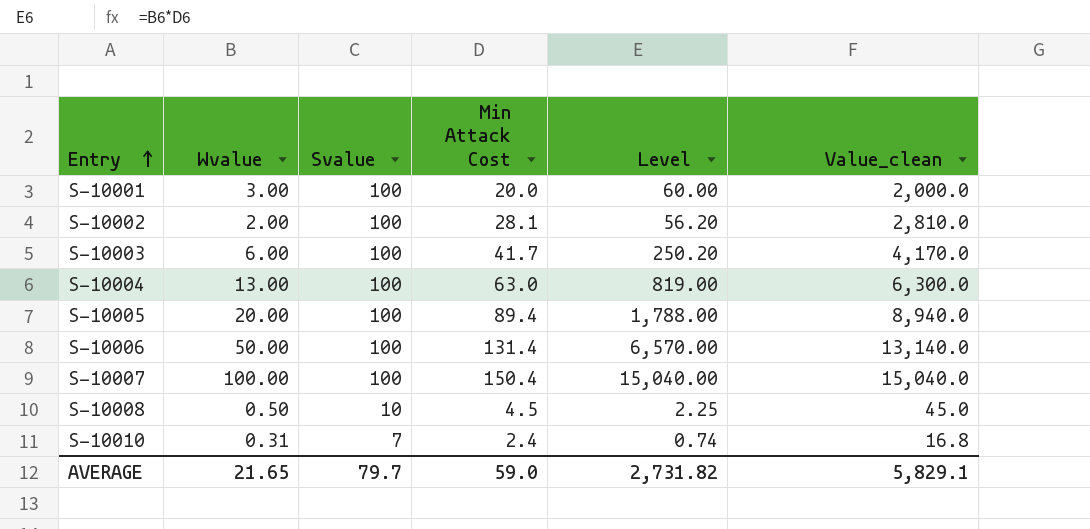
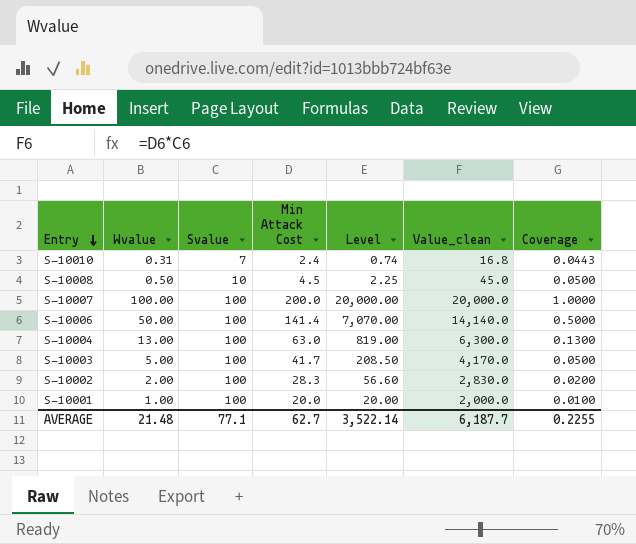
row order: Entry ascending -> Entry descending
column Coverage | formula: none -> [Wvalue] / [Svalue]
row S-10005: 20.00 | 100 | 89.4 | 1,788.00 | 8,940.0 -> none
S-10007 | Min Attack Cost: 150.4 -> 200.0
S-10007 | Level: 15,040.00 -> 20,000.00
S-10007 | Value_clean: 15,040.0 -> 20,000.0
S-10006 | Min Attack Cost: 131.4 -> 141.4
S-10006 | Level: 6,570.00 -> 7,070.00
S-10006 | Value_clean: 13,140.0 -> 14,140.0
S-10003 | Wvalue: 6.00 -> 5.00
S-10003 | Level: 250.20 -> 208.50
S-10002 | Min Attack Cost: 28.1 -> 28.3
S-10002 | Level: 56.20 -> 56.60
S-10002 | Value_clean: 2,810.0 -> 2,830.0
S-10001 | Wvalue: 3.00 -> 1.00
S-10001 | Level: 60.00 -> 20.00
AVERAGE | Wvalue: 21.65 -> 21.48
AVERAGE | Svalue: 79.7 -> 77.1
AVERAGE | Min Attack Cost: 59.0 -> 62.7
AVERAGE | Level: 2,731.82 -> 3,522.14
AVERAGE | Value_clean: 5,829.1 -> 6,187.7

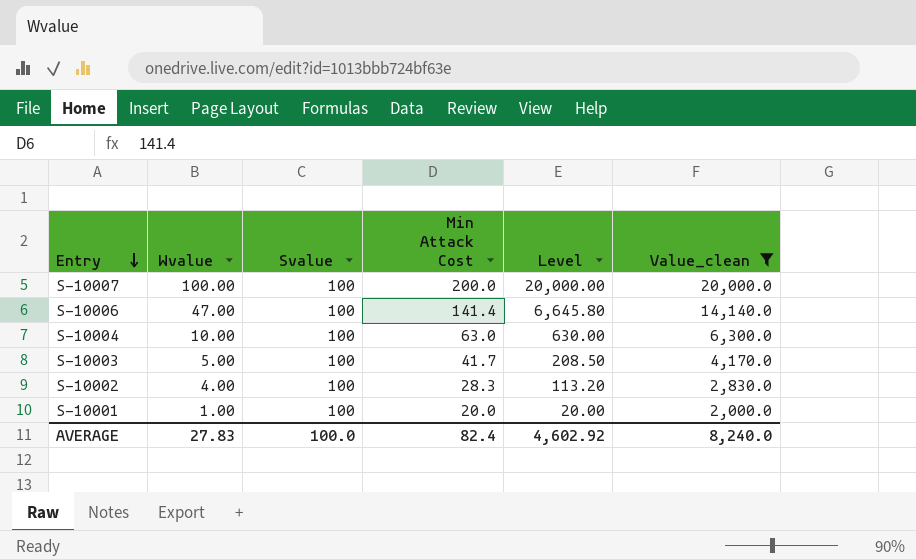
filter: none -> Value_clean >= 2,000.0
column Coverage | formula: [Wvalue] / [Svalue] -> none
S-10006 | Wvalue: 50.00 -> 47.00
S-10006 | Level: 7,070.00 -> 6,645.80
S-10004 | Wvalue: 13.00 -> 10.00
S-10004 | Level: 819.00 -> 630.00
S-10002 | Wvalue: 2.00 -> 4.00
S-10002 | Level: 56.60 -> 113.20
AVERAGE | Wvalue: 21.48 -> 27.83
AVERAGE | Svalue: 77.1 -> 100.0
AVERAGE | Min Attack Cost: 62.7 -> 82.4
AVERAGE | Level: 3,522.14 -> 4,602.92
AVERAGE | Value_clean: 6,187.7 -> 8,240.0

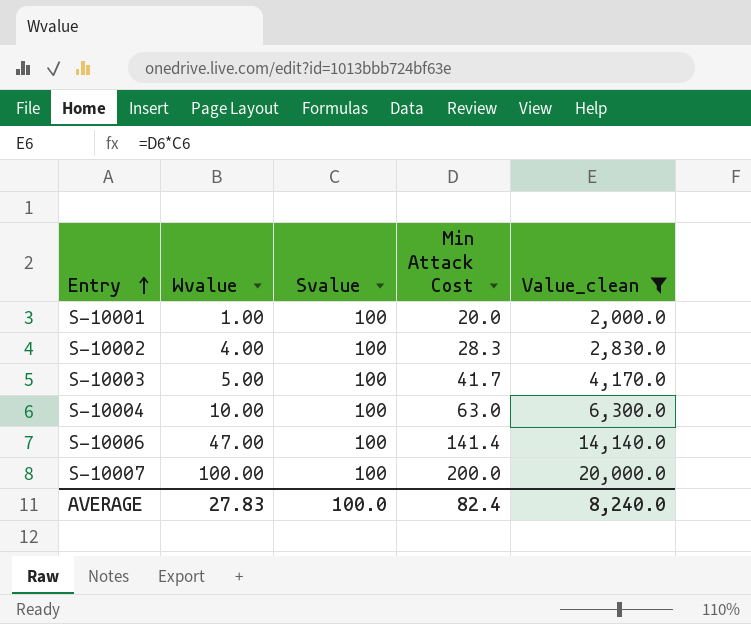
row order: Entry descending -> Entry ascending
column Level | formula: [Wvalue] * [Min Attack Cost] -> none

